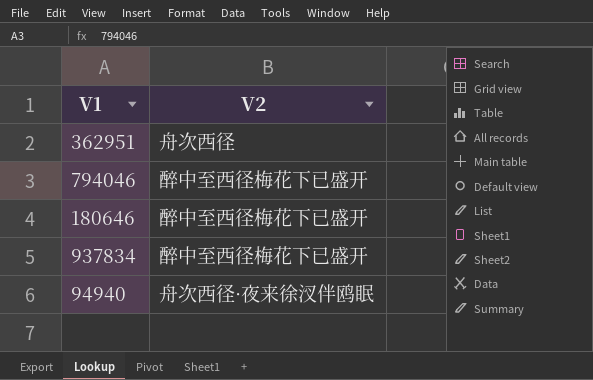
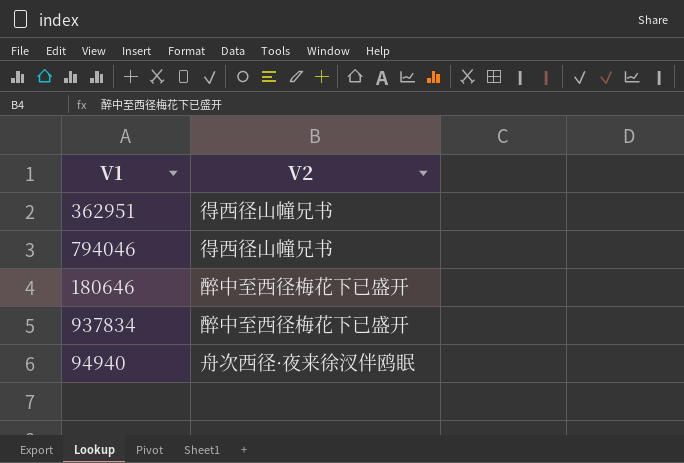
362951 | V2: 舟次西径 -> 得西径山幢兄书
794046 | V2: 醉中至西径梅花下已盛开 -> 得西径山幢兄书

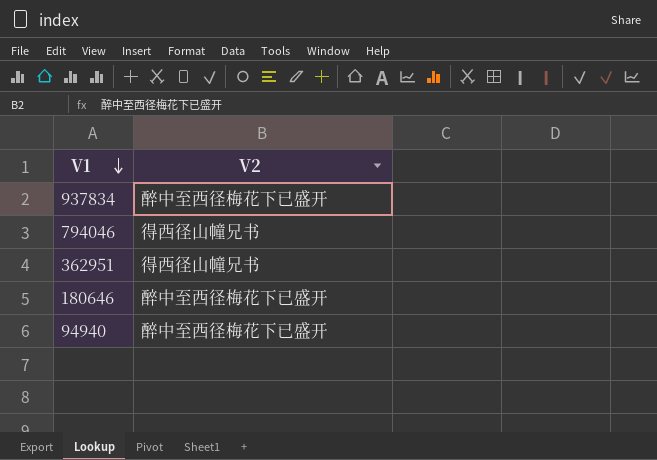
row order: none -> V1 descending
94940 | V2: 舟次西径·夜来徐汊伴鸥眠 -> 醉中至西径梅花下已盛开

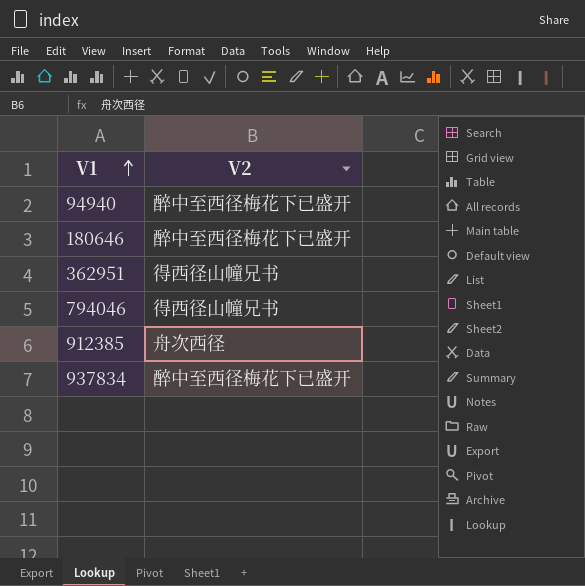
row order: V1 descending -> V1 ascending
row 912385: none -> 舟次西径

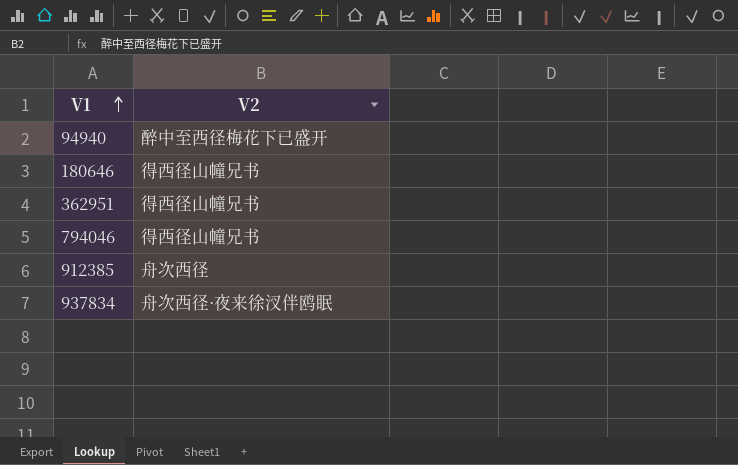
180646 | V2: 醉中至西径梅花下已盛开 -> 得西径山幢兄书
937834 | V2: 醉中至西径梅花下已盛开 -> 舟次西径·夜来徐汊伴鸥眠

